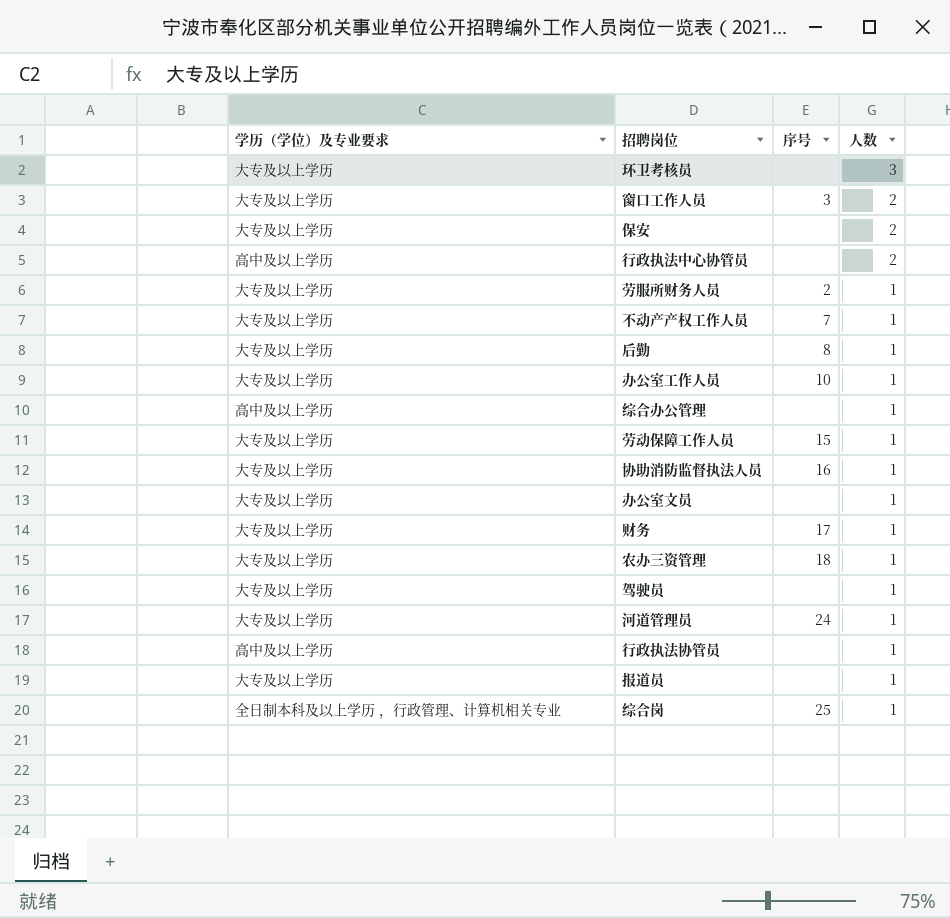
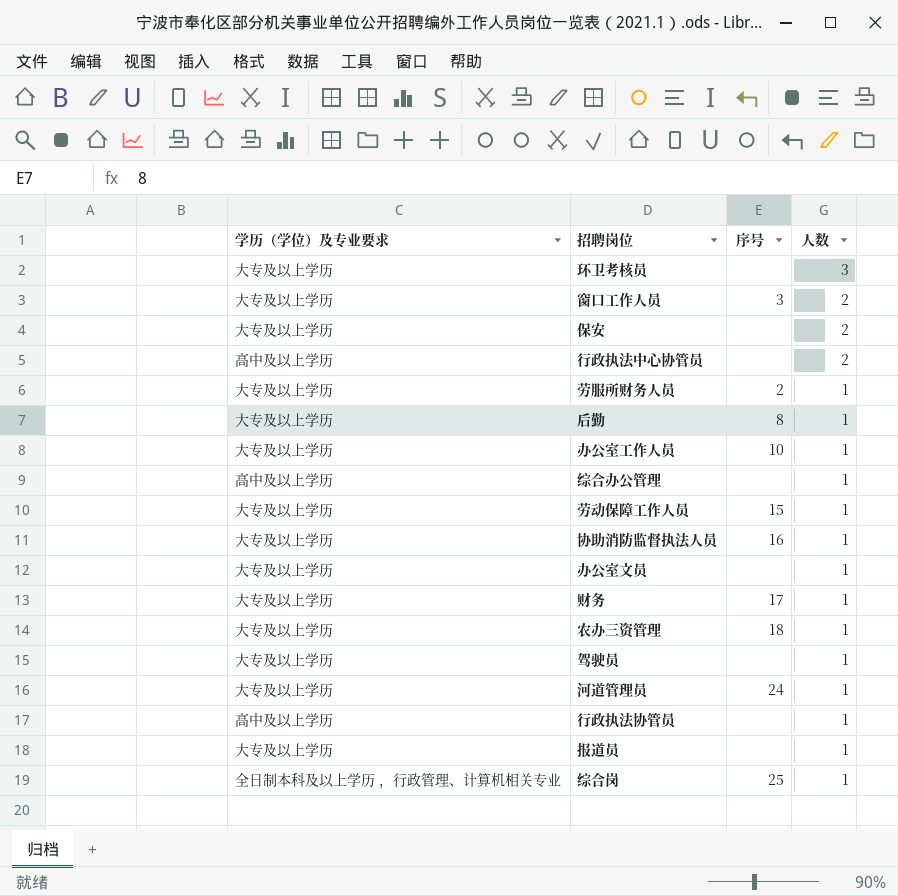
row 不动产产权工作人员: 大专及以上学历 | 7 | 1 -> none

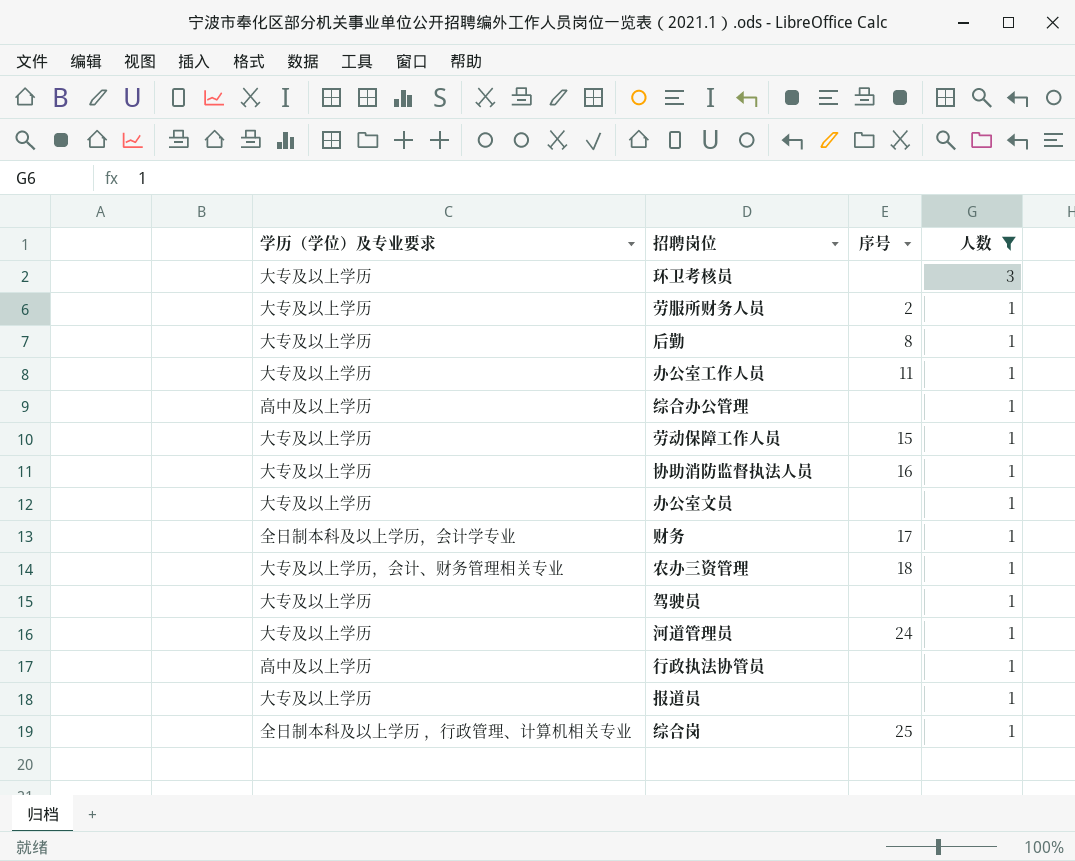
filter: none -> 人数 != 2
办公室工作人员 | 序号: 10 -> 11
财务 | 学历（学位）及专业要求: 大专及以上学历 -> 全日制本科及以上学历，会计学专业
农办三资管理 | 学历（学位）及专业要求: 大专及以上学历 -> 大专及以上学历，会计、财务管理相关专业

